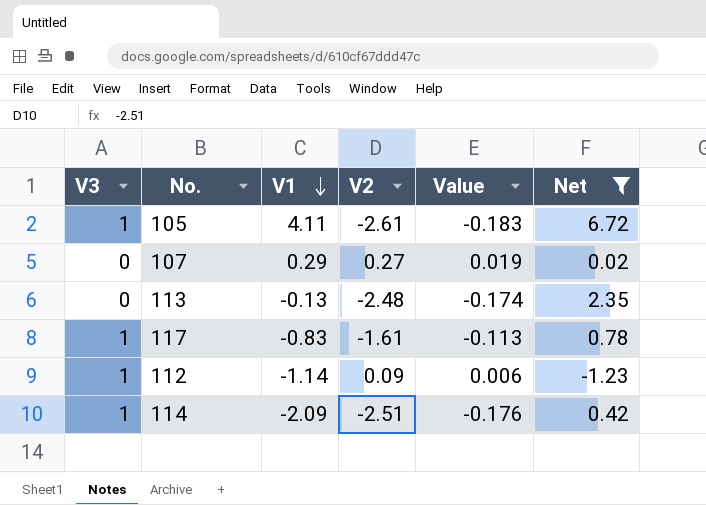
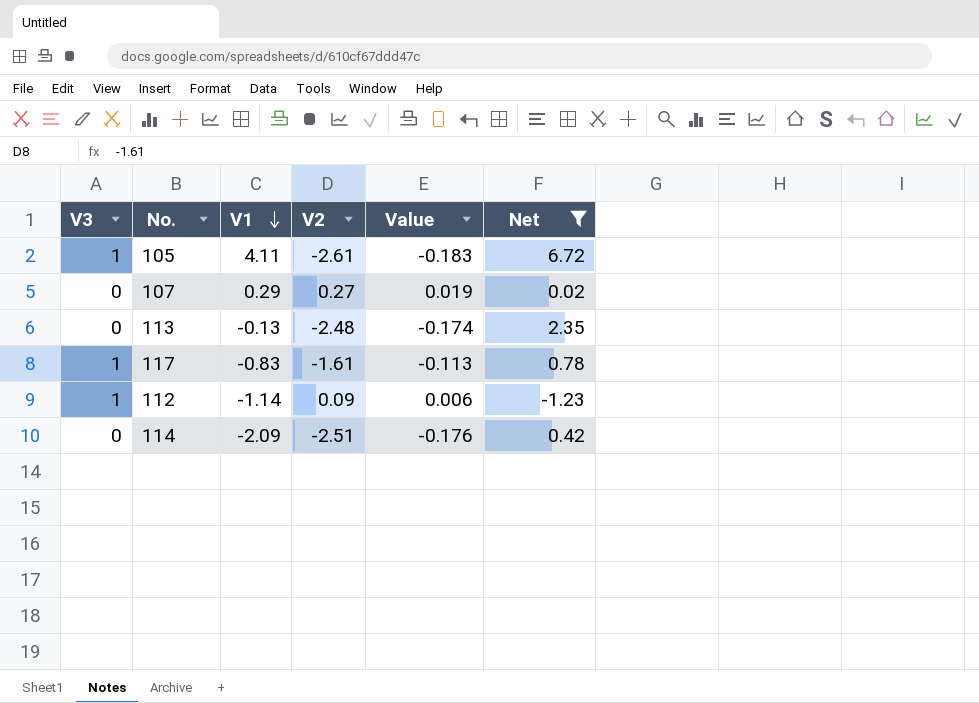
114 | V3: 1 -> 0

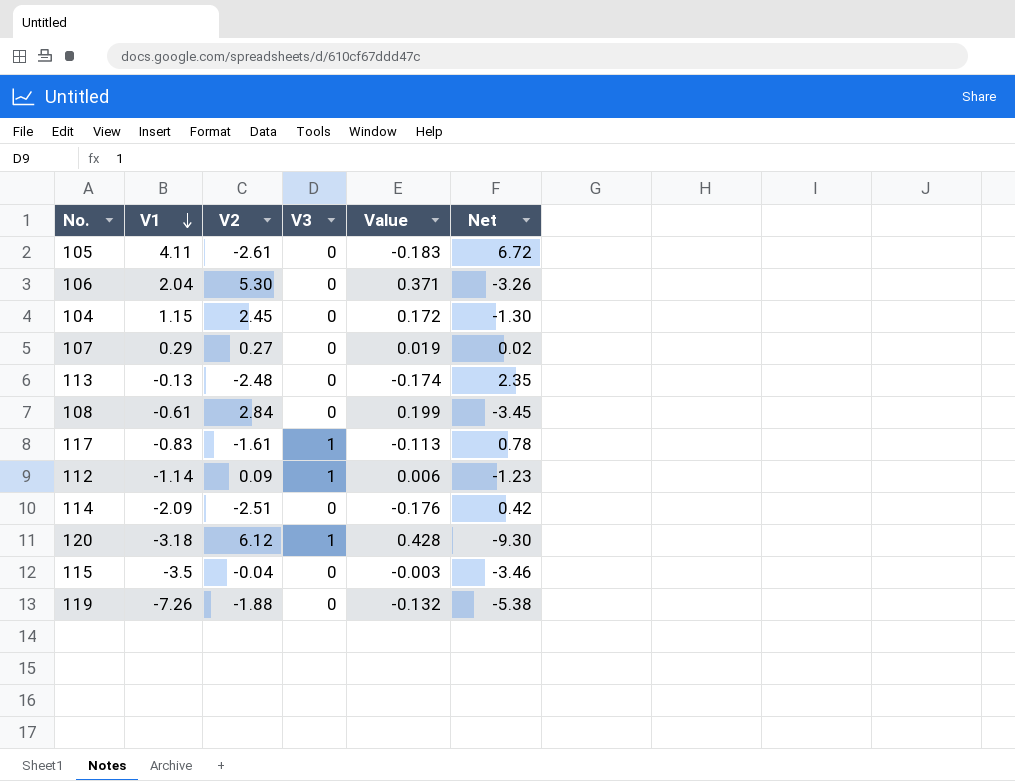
filter: Net >= -1.23 -> none
column V3 | position: 1 -> 4
105 | V3: 1 -> 0

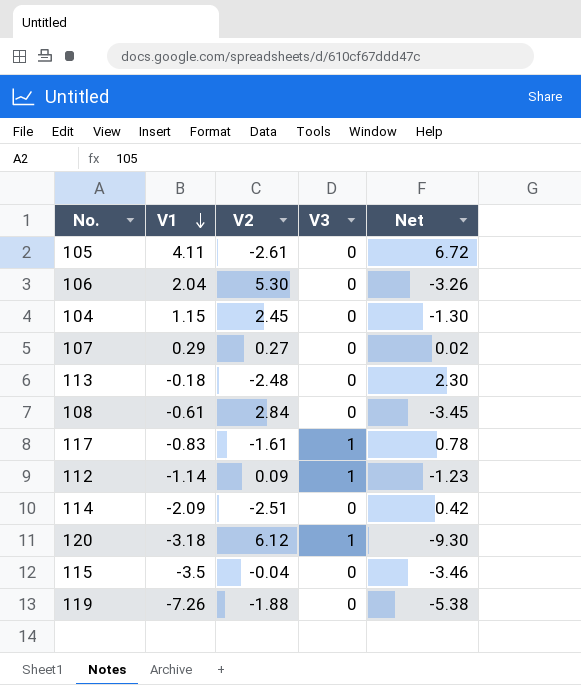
column Value | formula: [V2] * 0.07 -> none
113 | V1: -0.13 -> -0.18
113 | Net: 2.35 -> 2.30

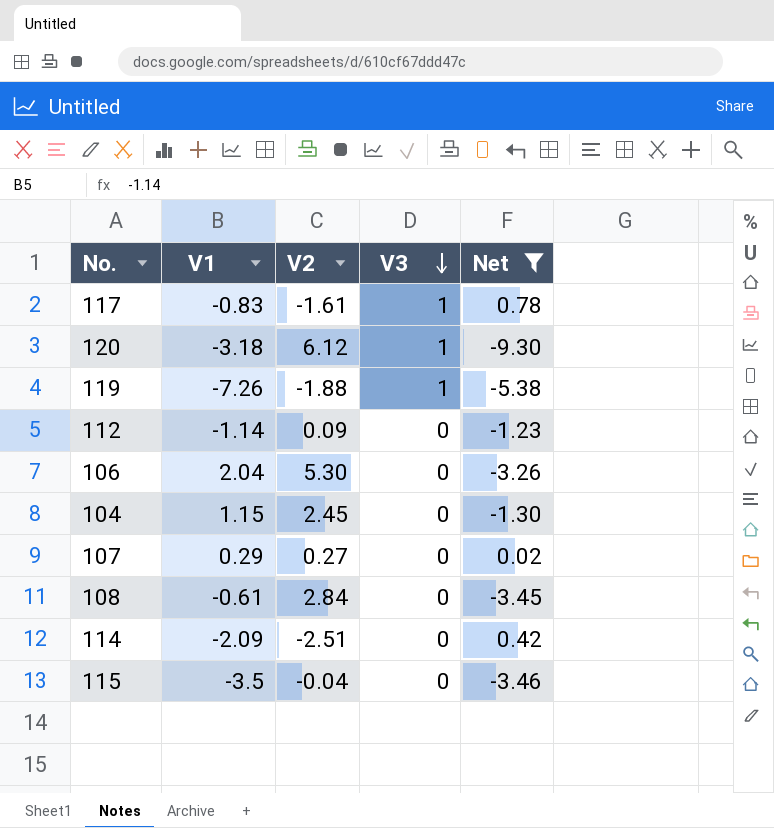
filter: none -> Net <= 0.78
row order: V1 descending -> V3 descending
119 | V3: 0 -> 1
112 | V3: 1 -> 0

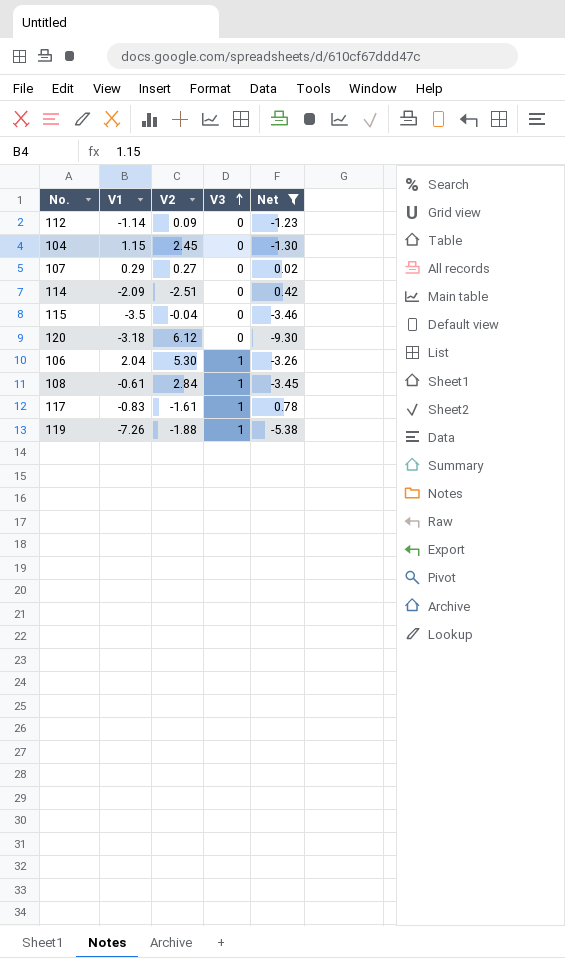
row order: V3 descending -> V3 ascending
120 | V3: 1 -> 0
106 | V3: 0 -> 1
108 | V3: 0 -> 1

